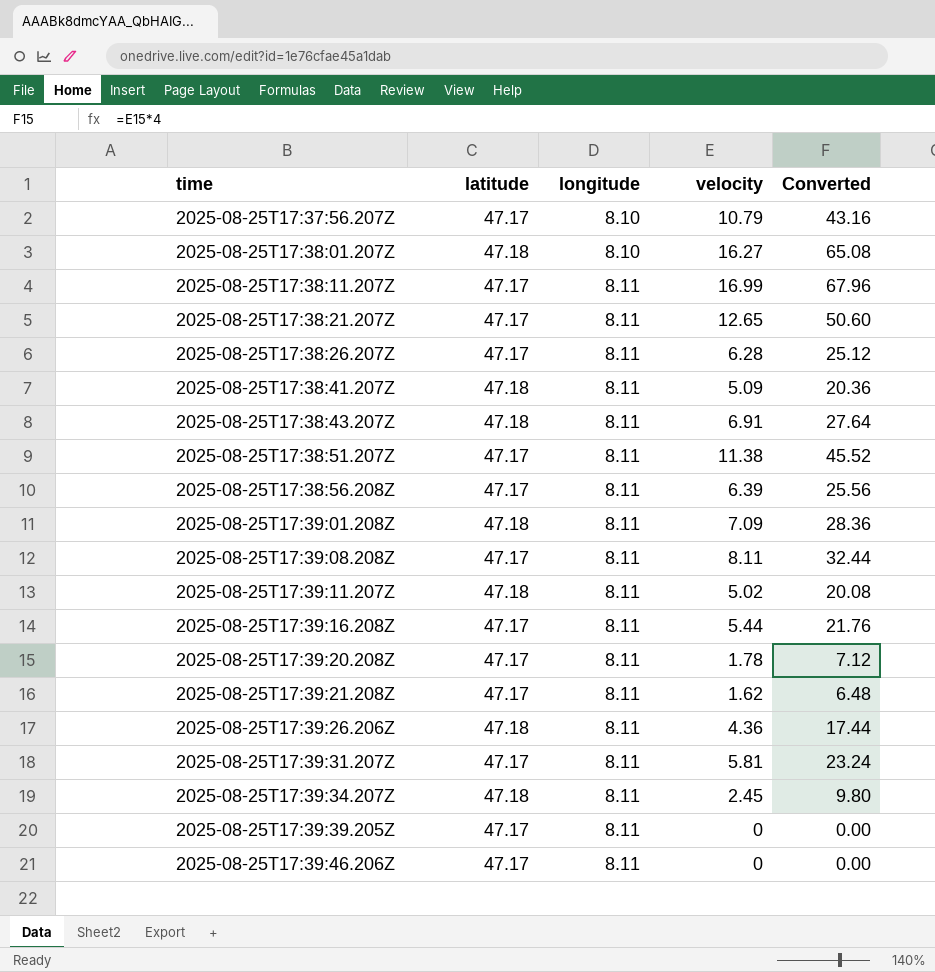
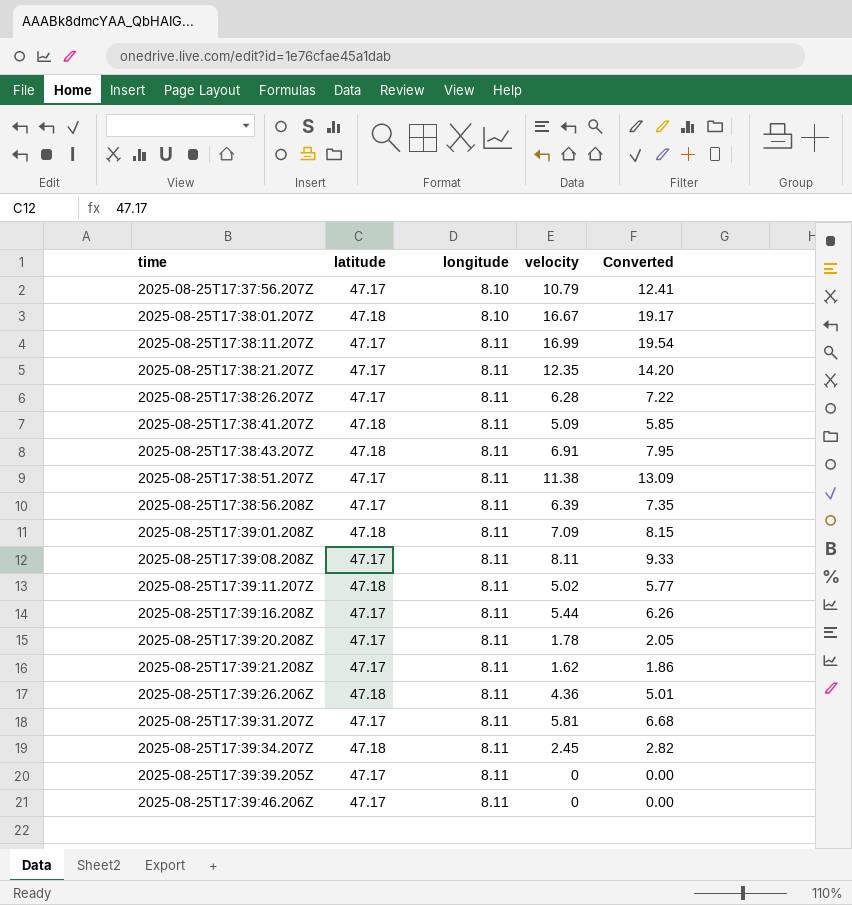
column Converted | formula: [velocity] * 4 -> [velocity] * 1.15
2025-08-25T17:38:01.207Z | velocity: 16.27 -> 16.67
2025-08-25T17:38:21.207Z | velocity: 12.65 -> 12.35

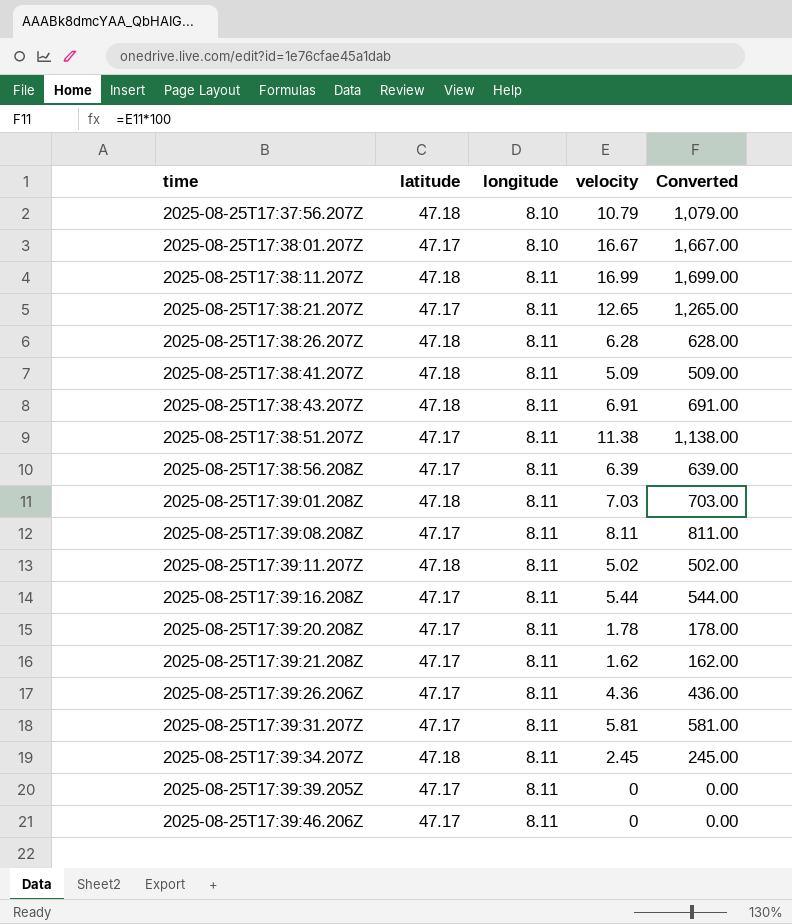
column Converted | formula: [velocity] * 1.15 -> [velocity] * 100
2025-08-25T17:37:56.207Z | latitude: 47.17 -> 47.18
2025-08-25T17:38:01.207Z | latitude: 47.18 -> 47.17
2025-08-25T17:38:11.207Z | latitude: 47.17 -> 47.18
2025-08-25T17:38:21.207Z | velocity: 12.35 -> 12.65
2025-08-25T17:38:26.207Z | latitude: 47.17 -> 47.18
2025-08-25T17:39:01.208Z | velocity: 7.09 -> 7.03
2025-08-25T17:39:26.206Z | latitude: 47.18 -> 47.17

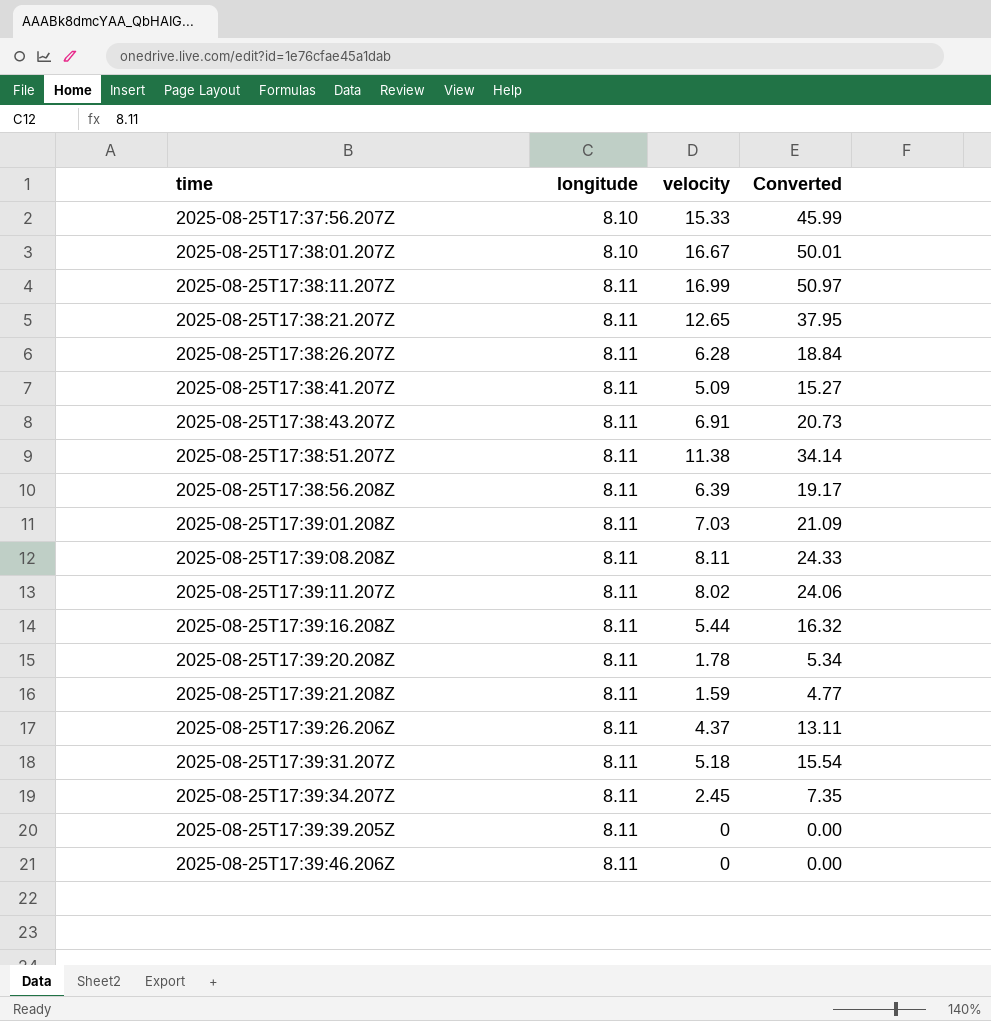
column latitude | position: 2 -> none
column Converted | formula: [velocity] * 100 -> [velocity] * 3
2025-08-25T17:37:56.207Z | velocity: 10.79 -> 15.33
2025-08-25T17:39:11.207Z | velocity: 5.02 -> 8.02
2025-08-25T17:39:21.208Z | velocity: 1.62 -> 1.59
2025-08-25T17:39:26.206Z | velocity: 4.36 -> 4.37
2025-08-25T17:39:31.207Z | velocity: 5.81 -> 5.18

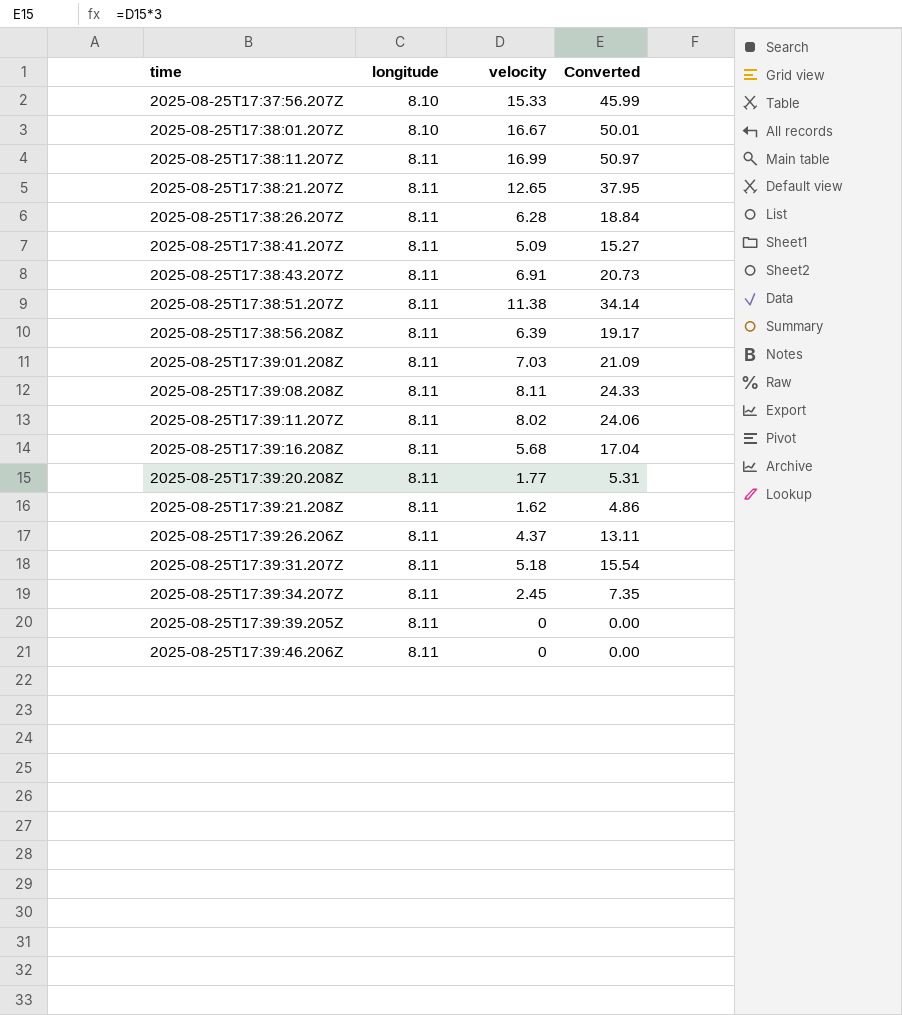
2025-08-25T17:39:16.208Z | velocity: 5.44 -> 5.68
2025-08-25T17:39:16.208Z | Converted: 16.32 -> 17.04
2025-08-25T17:39:20.208Z | velocity: 1.78 -> 1.77
2025-08-25T17:39:20.208Z | Converted: 5.34 -> 5.31
2025-08-25T17:39:21.208Z | velocity: 1.59 -> 1.62
2025-08-25T17:39:21.208Z | Converted: 4.77 -> 4.86

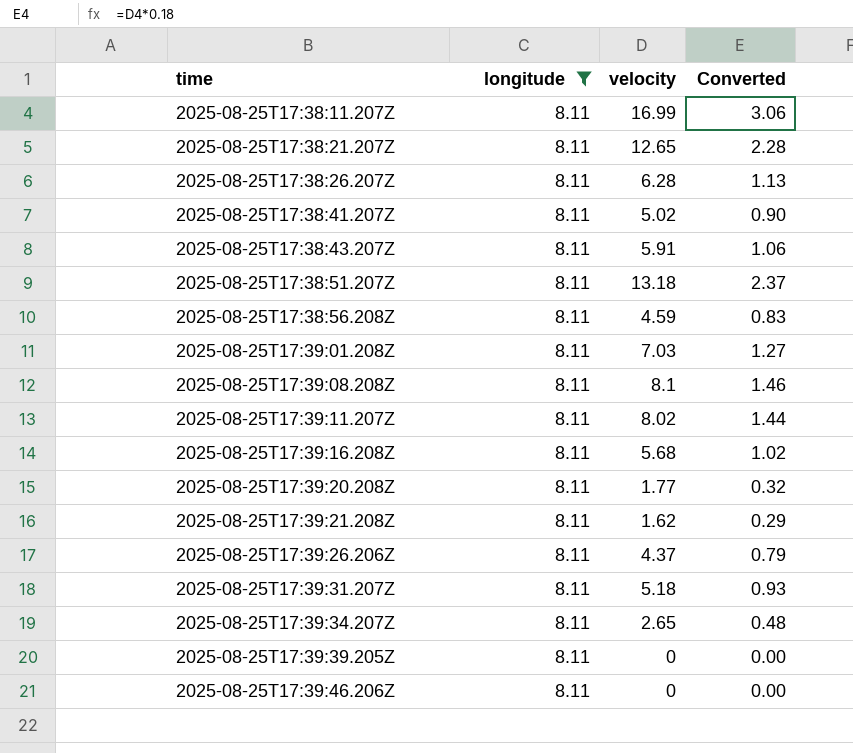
filter: none -> longitude = 8.11
column Converted | formula: [velocity] * 3 -> [velocity] * 0.18
2025-08-25T17:38:41.207Z | velocity: 5.09 -> 5.02
2025-08-25T17:38:43.207Z | velocity: 6.91 -> 5.91
2025-08-25T17:38:51.207Z | velocity: 11.38 -> 13.18
2025-08-25T17:38:56.208Z | velocity: 6.39 -> 4.59
2025-08-25T17:39:08.208Z | velocity: 8.11 -> 8.1
2025-08-25T17:39:34.207Z | velocity: 2.45 -> 2.65

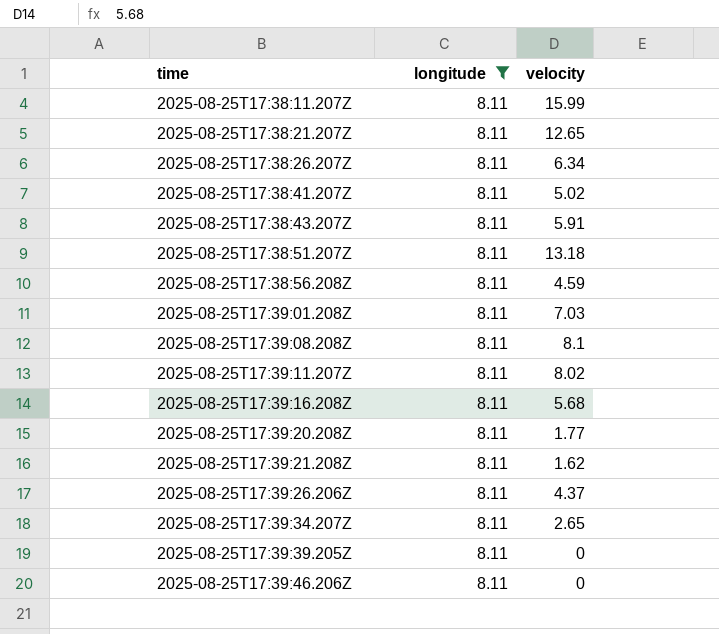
column Converted | formula: [velocity] * 0.18 -> none
row 2025-08-25T17:39:31.207Z: 8.11 | 5.18 | 0.93 -> none
2025-08-25T17:38:11.207Z | velocity: 16.99 -> 15.99
2025-08-25T17:38:26.207Z | velocity: 6.28 -> 6.34

